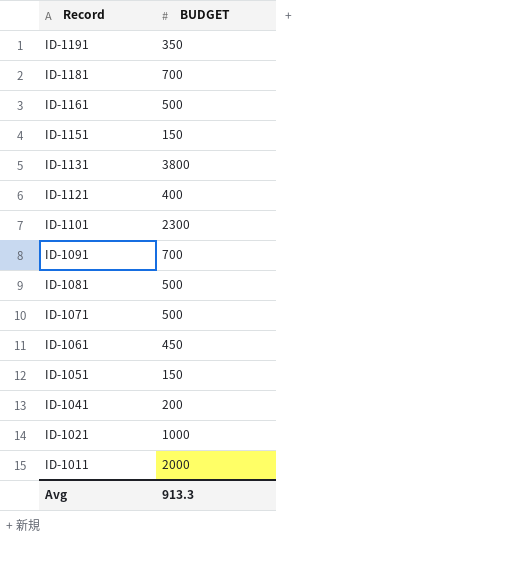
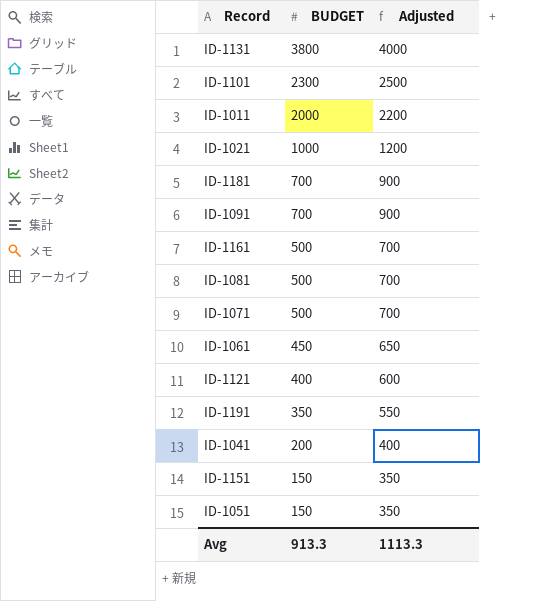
row order: Record descending -> BUDGET descending
column Adjusted | formula: none -> [BUDGET] + 200

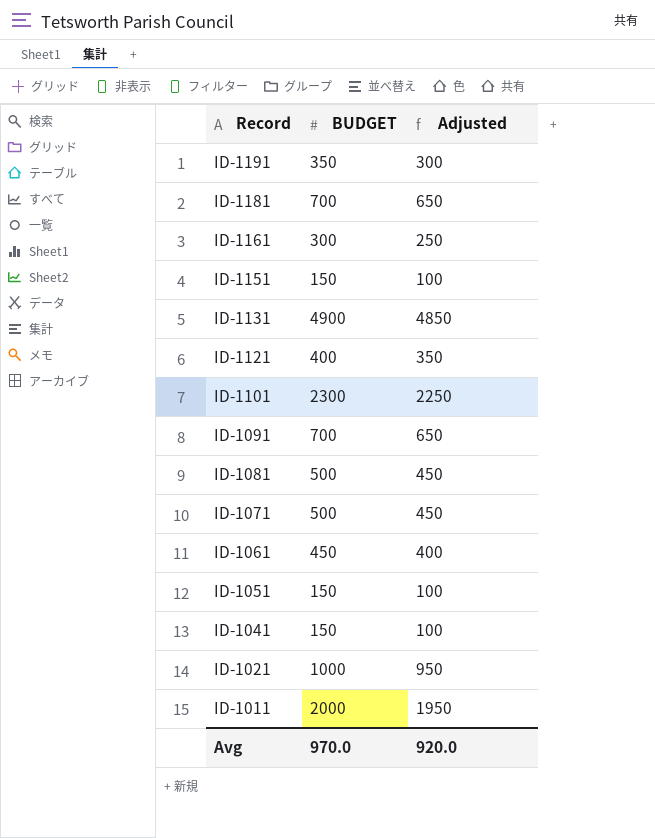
row order: BUDGET descending -> Record descending
column Adjusted | formula: [BUDGET] + 200 -> [BUDGET] - 50
ID-1161 | BUDGET: 500 -> 300
ID-1131 | BUDGET: 3800 -> 4900
ID-1041 | BUDGET: 200 -> 150
Avg | BUDGET: 913.3 -> 970.0
Avg | Adjusted: 1113.3 -> 920.0

